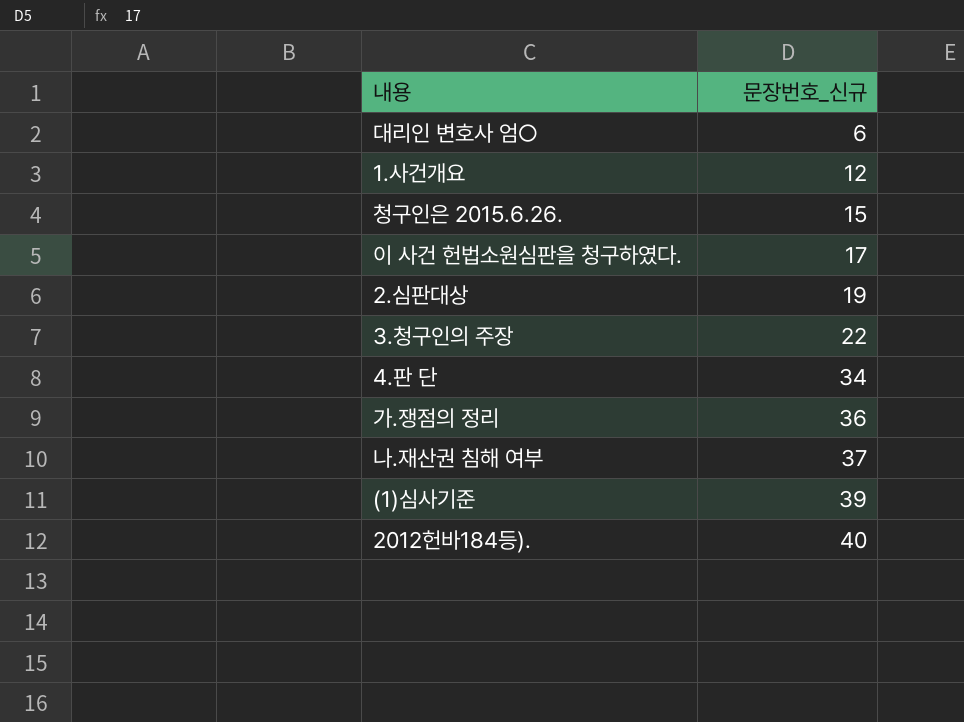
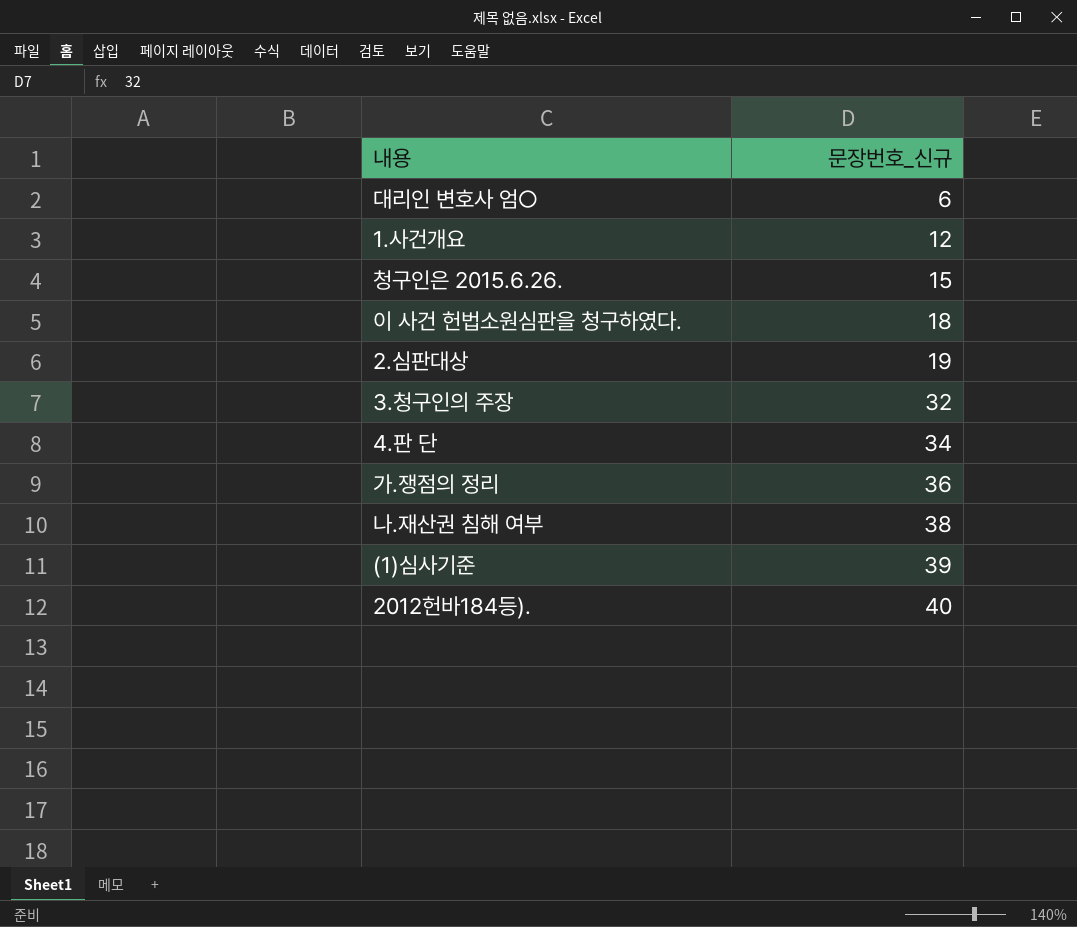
이 사건 헌법소원심판을 청구하였다. | 문장번호_신규: 17 -> 18
3.청구인의 주장 | 문장번호_신규: 22 -> 32
나.재산권 침해 여부 | 문장번호_신규: 37 -> 38

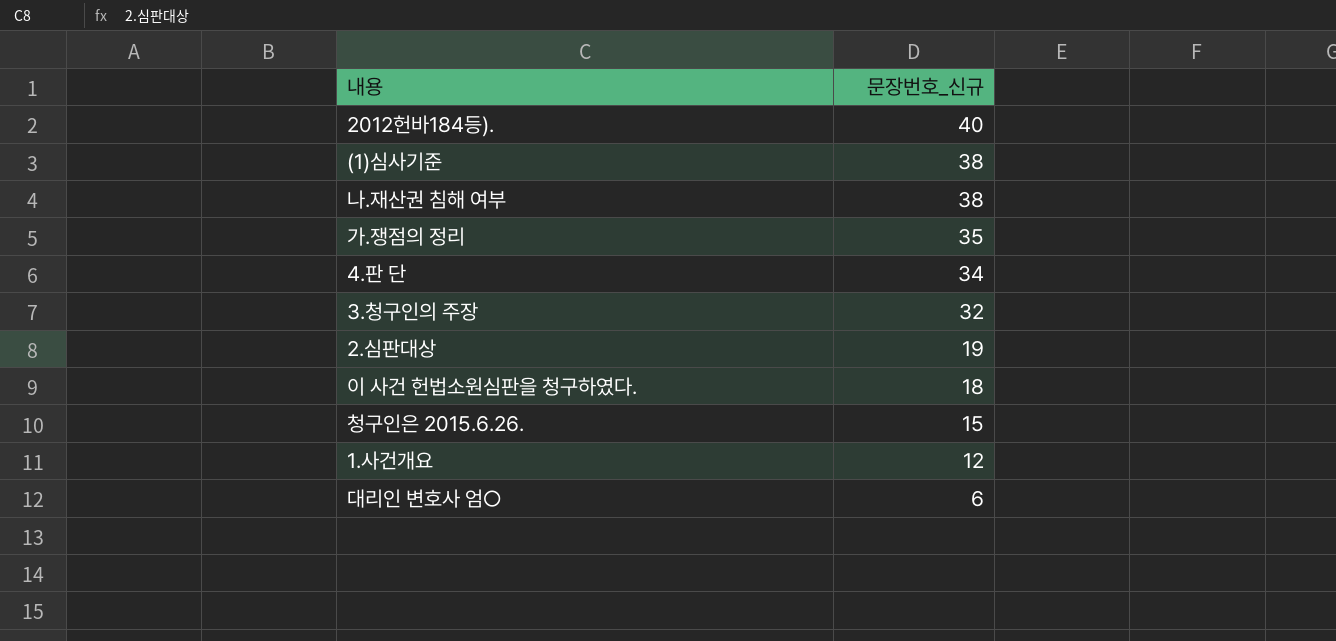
row order: 문장번호_신규 ascending -> 문장번호_신규 descending
(1)심사기준 | 문장번호_신규: 39 -> 38
가.쟁점의 정리 | 문장번호_신규: 36 -> 35

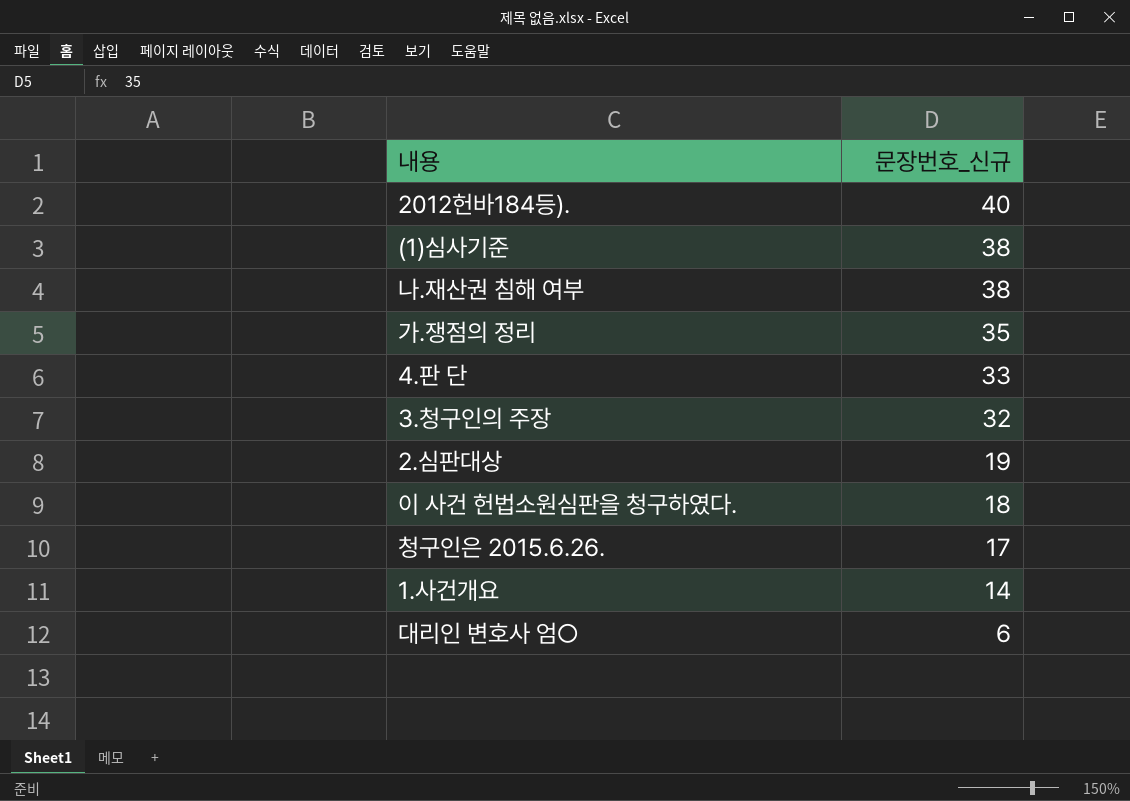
4.판 단 | 문장번호_신규: 34 -> 33
청구인은 2015.6.26. | 문장번호_신규: 15 -> 17
1.사건개요 | 문장번호_신규: 12 -> 14

